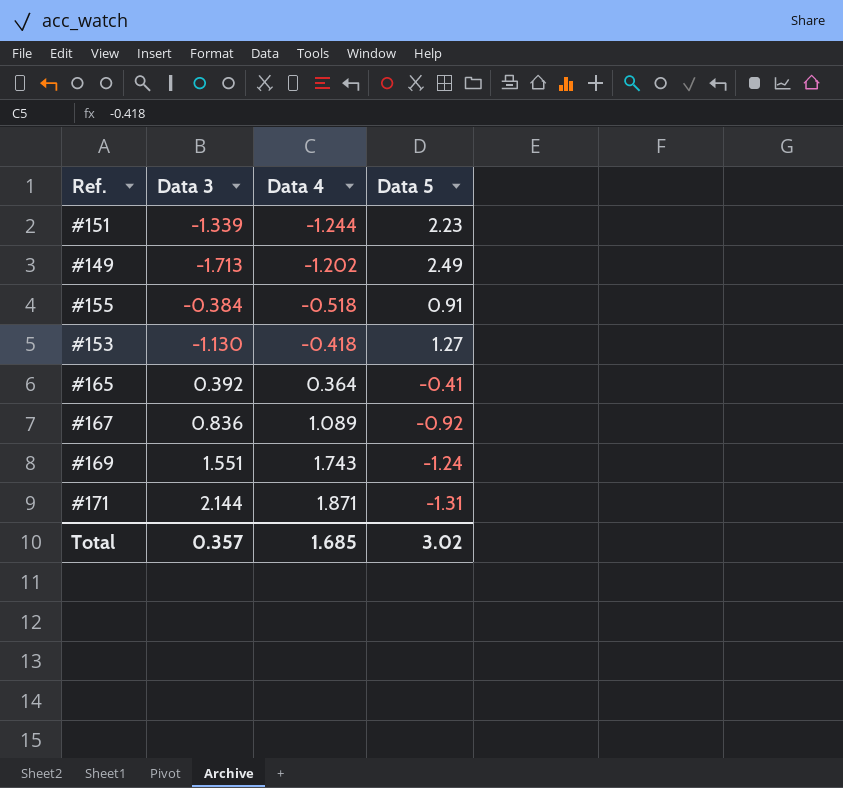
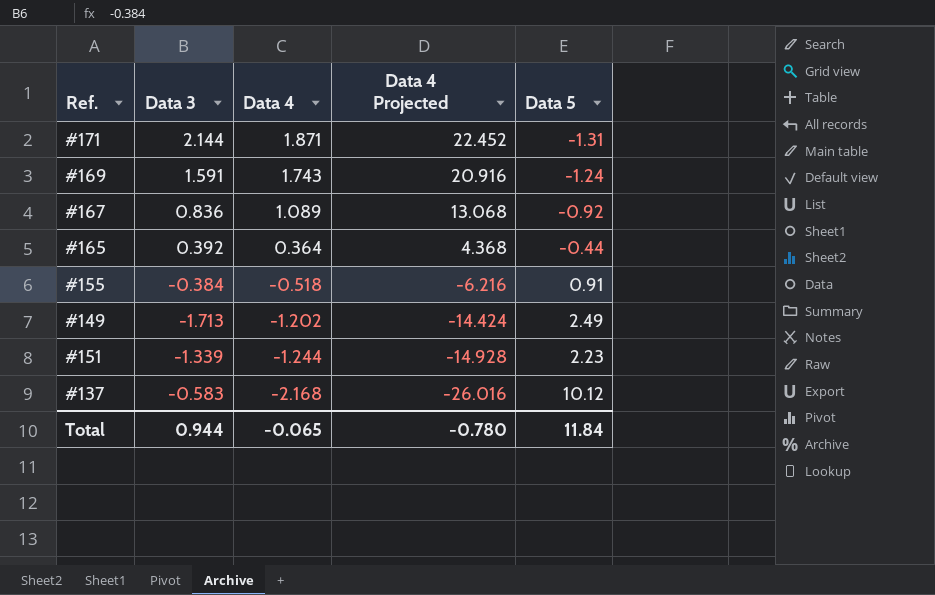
row order: Data 4 ascending -> Data 4 descending
column Data 4 Projected | formula: none -> [Data 4] * 12
row #153: -1.130 | -0.418 | 1.27 -> none
#169 | Data 3: 1.551 -> 1.591
#165 | Data 5: -0.41 -> -0.44
row #137: none -> -0.583 | -2.168 | -26.016 | 10.12
Total | Data 3: 0.357 -> 0.944
Total | Data 4: 1.685 -> -0.065
Total | Data 5: 3.02 -> 11.84

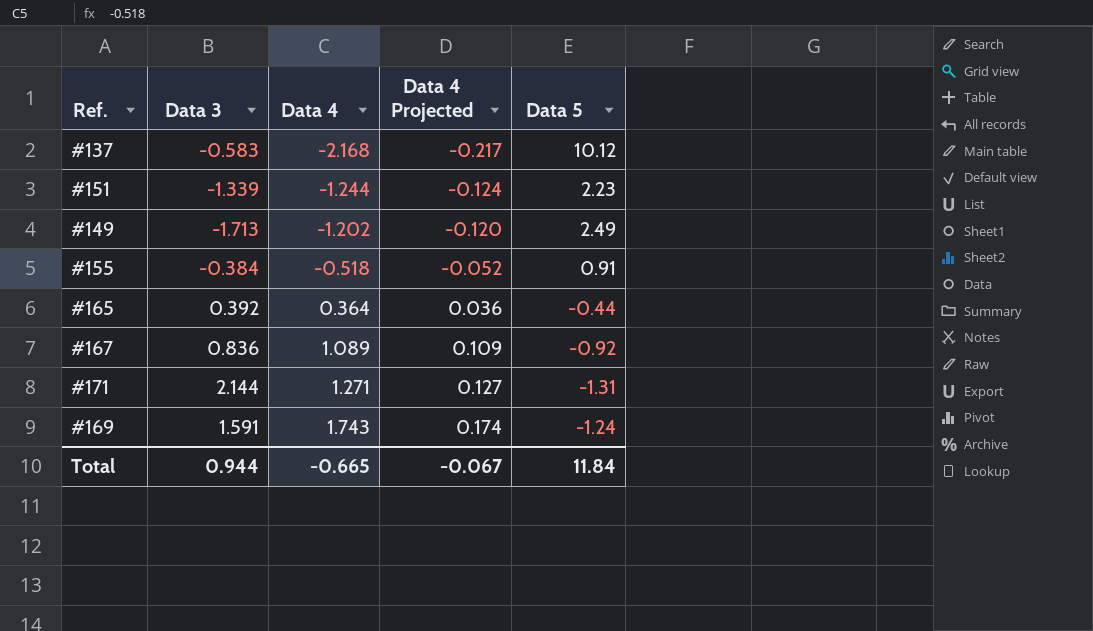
row order: Data 4 descending -> Data 4 ascending
column Data 4 Projected | formula: [Data 4] * 12 -> [Data 4] * 0.1
#171 | Data 4: 1.871 -> 1.271
Total | Data 4: -0.065 -> -0.665
Total | Data 4 Projected: -0.780 -> -0.067

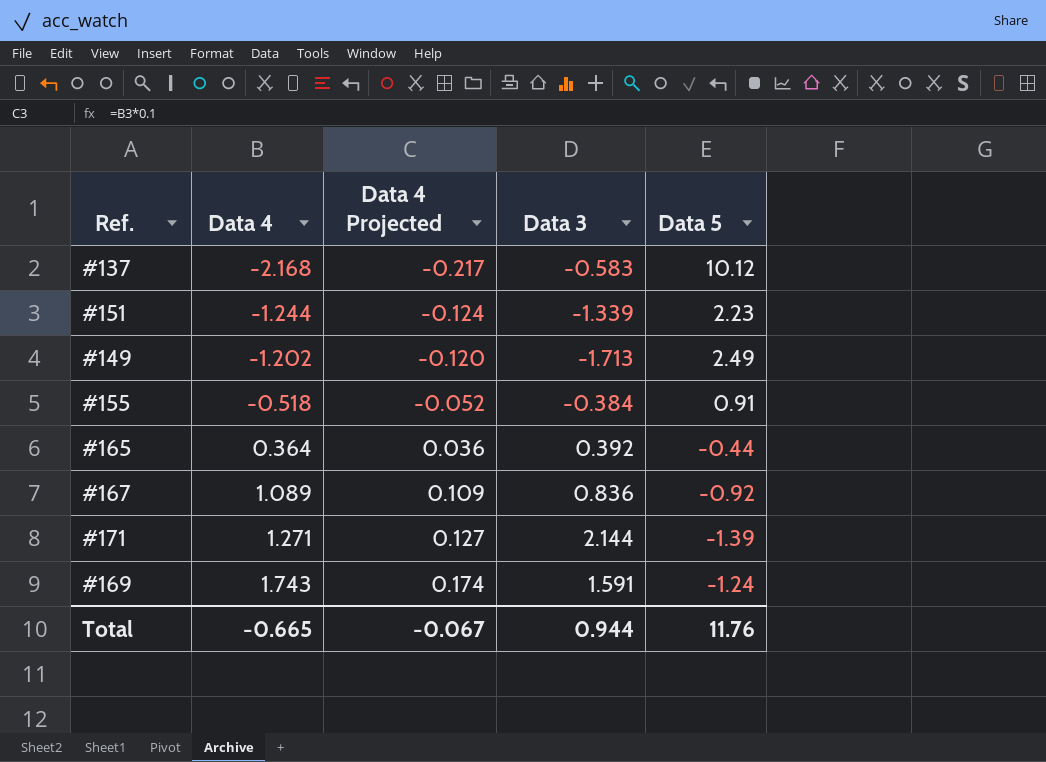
column Data 3 | position: 2 -> 4
#171 | Data 5: -1.31 -> -1.39
Total | Data 5: 11.84 -> 11.76

